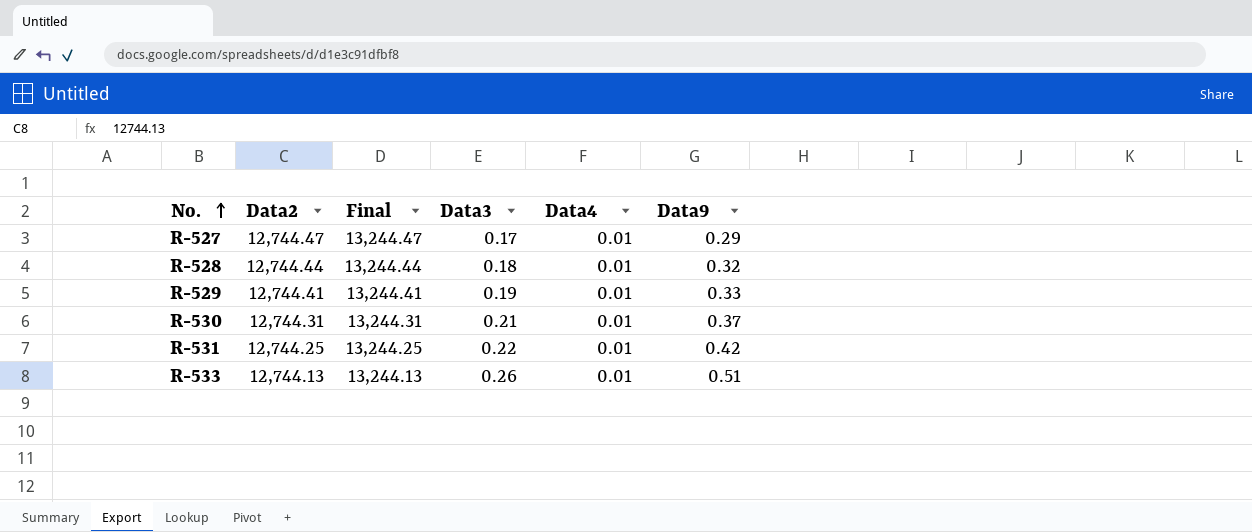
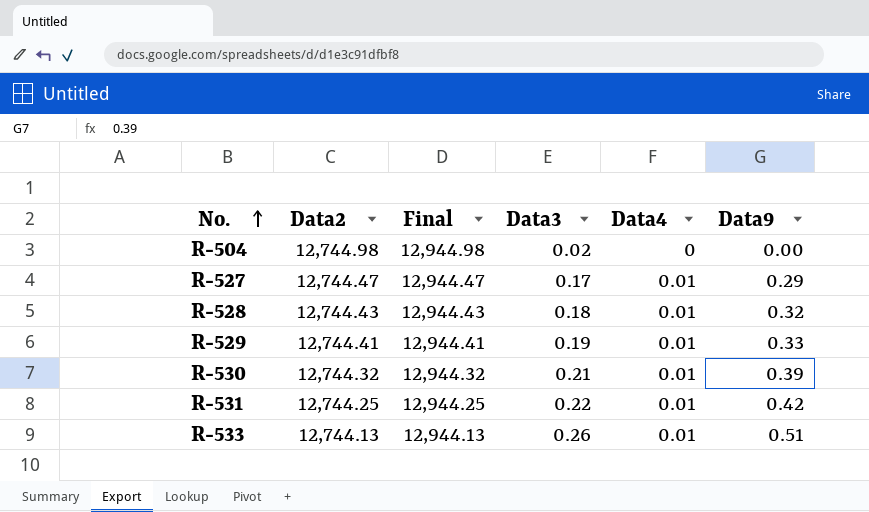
column Final | formula: [Data2] + 500 -> [Data2] + 200
row R-504: none -> 12,744.98 | 12,944.98 | 0.02 | 0 | 0.00
R-528 | Data2: 12,744.44 -> 12,744.43
R-530 | Data2: 12,744.31 -> 12,744.32
R-530 | Data9: 0.37 -> 0.39

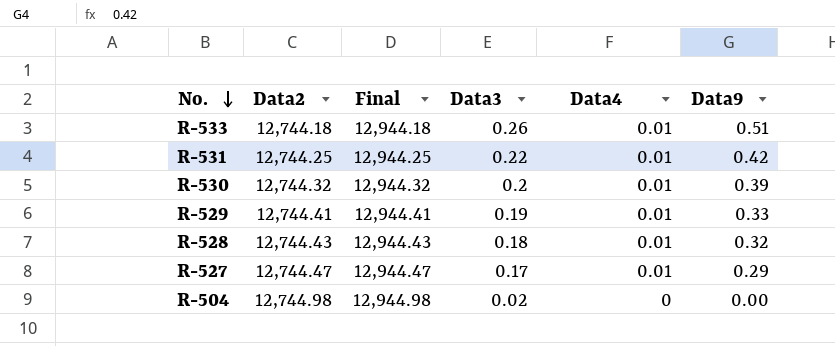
row order: No. ascending -> No. descending
R-533 | Data2: 12,744.13 -> 12,744.18
R-533 | Final: 12,944.13 -> 12,944.18
R-530 | Data3: 0.21 -> 0.2

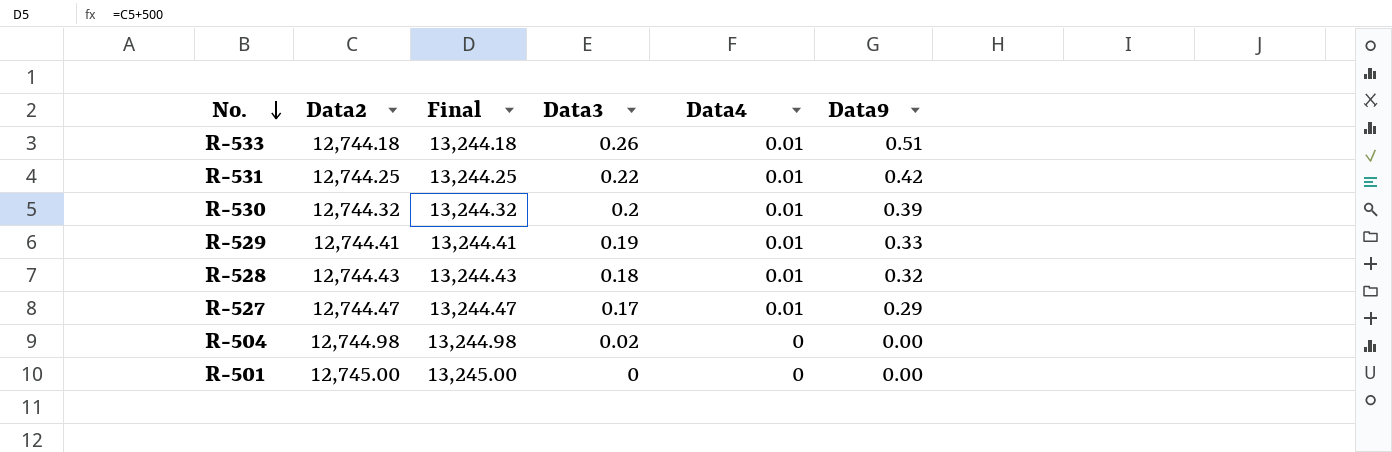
column Final | formula: [Data2] + 200 -> [Data2] + 500
row R-501: none -> 12,745.00 | 13,245.00 | 0 | 0 | 0.00

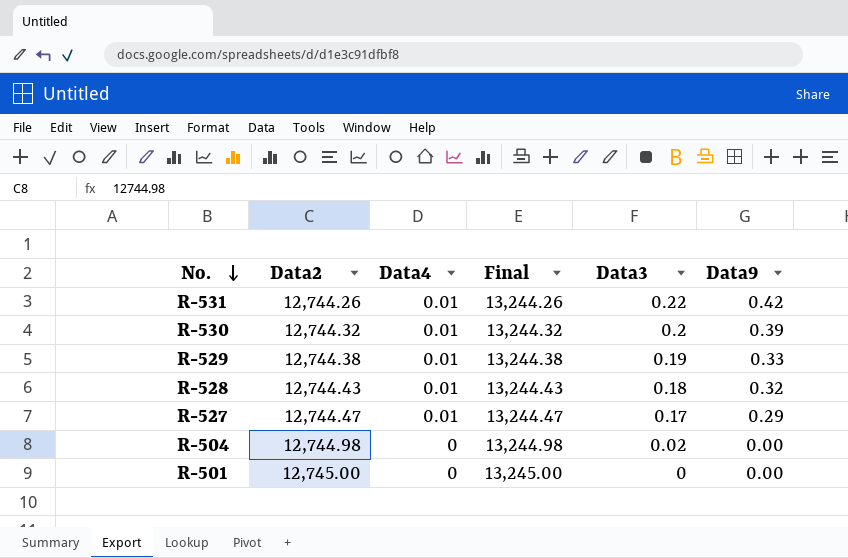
column Data4 | position: 5 -> 3
row R-533: 12,744.18 | 13,244.18 | 0.26 | 0.01 | 0.51 -> none
R-531 | Data2: 12,744.25 -> 12,744.26
R-531 | Final: 13,244.25 -> 13,244.26
R-529 | Data2: 12,744.41 -> 12,744.38
R-529 | Final: 13,244.41 -> 13,244.38

